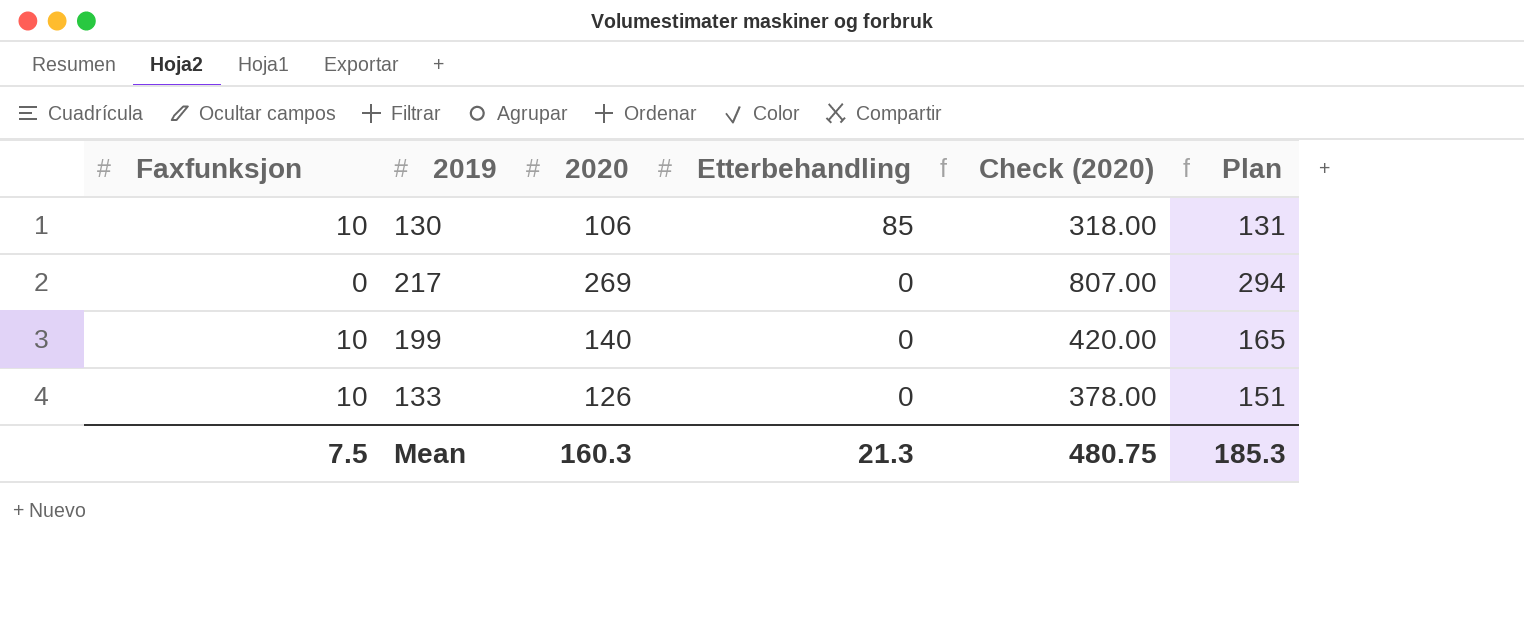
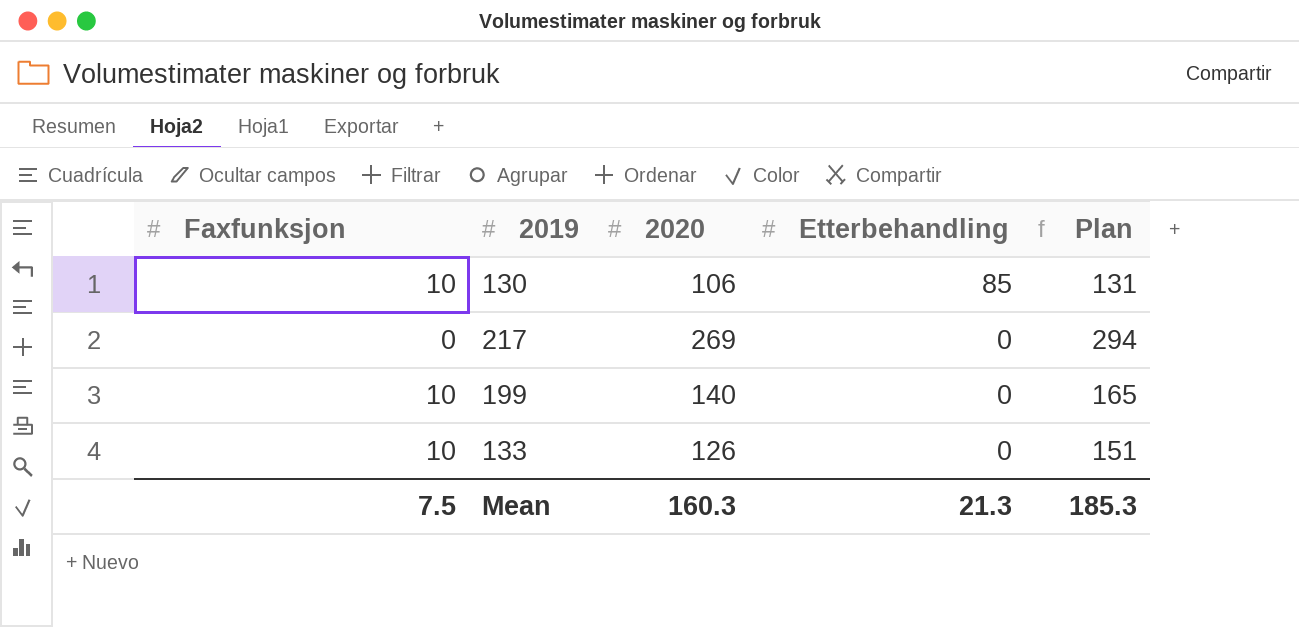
column Check (2020) | formula: [2020] * 3 -> none

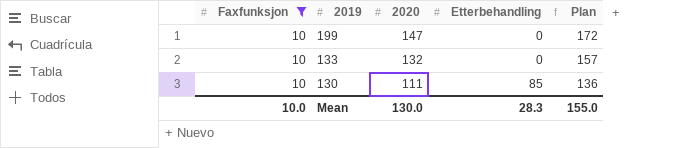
filter: none -> Faxfunksjon = 10
row order: Etterbehandling descending -> 2019 descending
199 | 2020: 140 -> 147
199 | Plan: 165 -> 172
133 | 2020: 126 -> 132
133 | Plan: 151 -> 157
130 | 2020: 106 -> 111
130 | Plan: 131 -> 136
Mean | Faxfunksjon: 7.5 -> 10.0
Mean | 2020: 160.3 -> 130.0
Mean | Etterbehandling: 21.3 -> 28.3
Mean | Plan: 185.3 -> 155.0

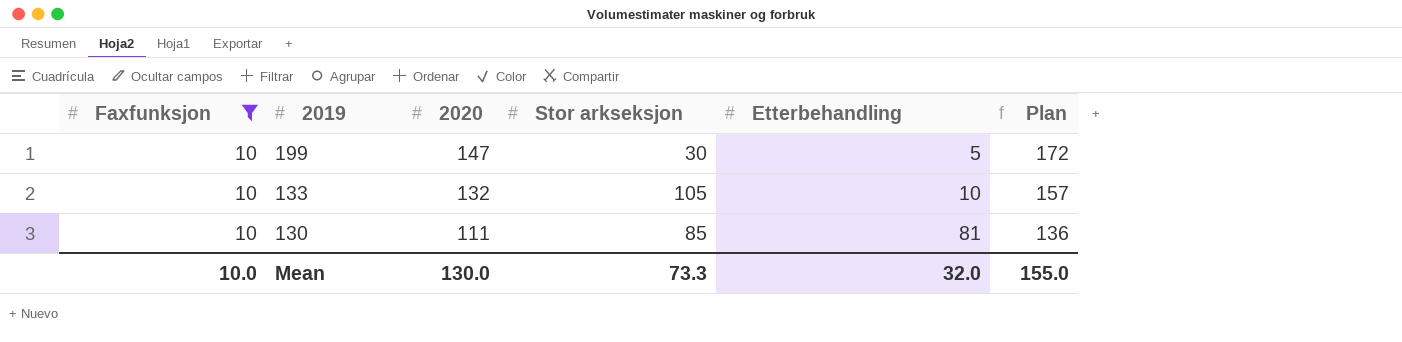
column Stor arkseksjon | position: none -> 4
199 | Etterbehandling: 0 -> 5
133 | Etterbehandling: 0 -> 10
130 | Etterbehandling: 85 -> 81
Mean | Etterbehandling: 28.3 -> 32.0

